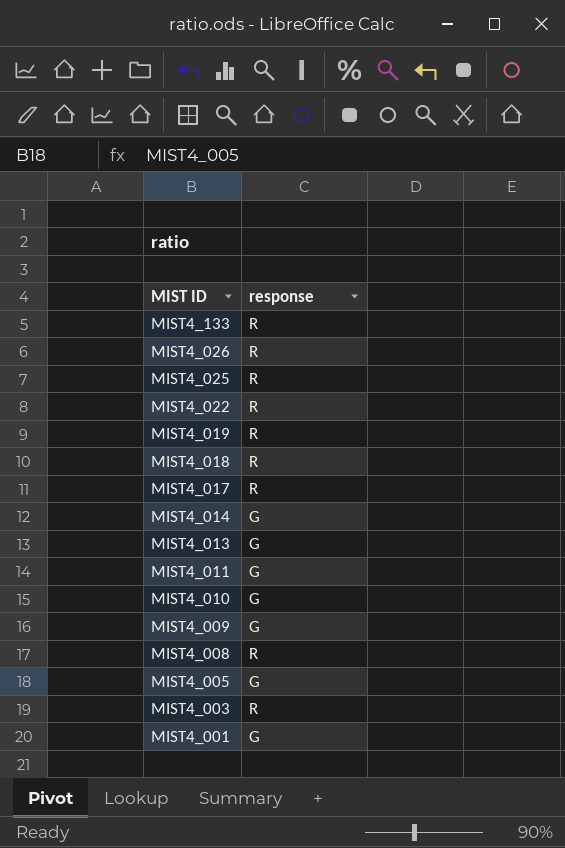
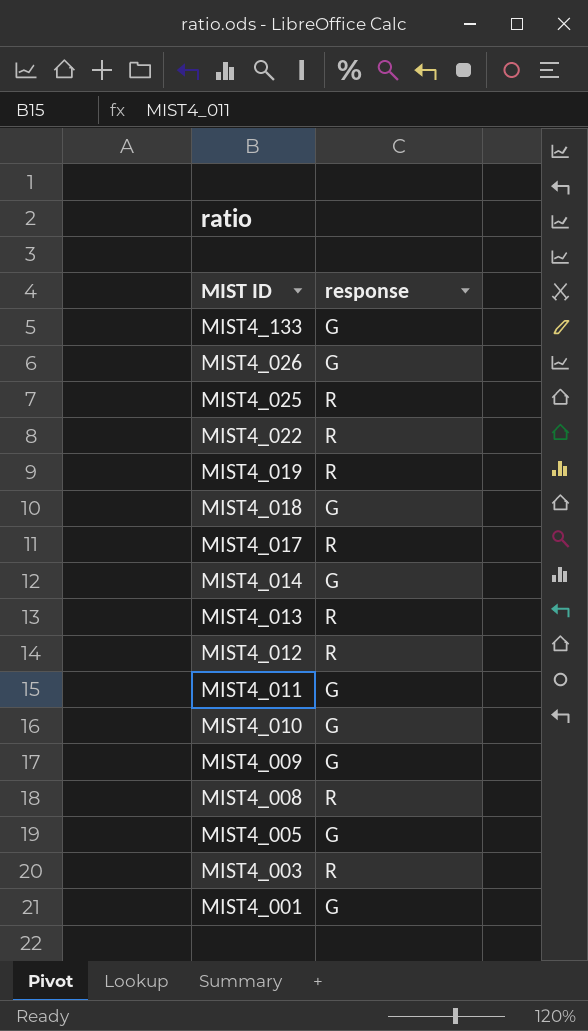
MIST4_133 | response: R -> G
MIST4_026 | response: R -> G
MIST4_018 | response: R -> G
MIST4_013 | response: G -> R
row MIST4_012: none -> R

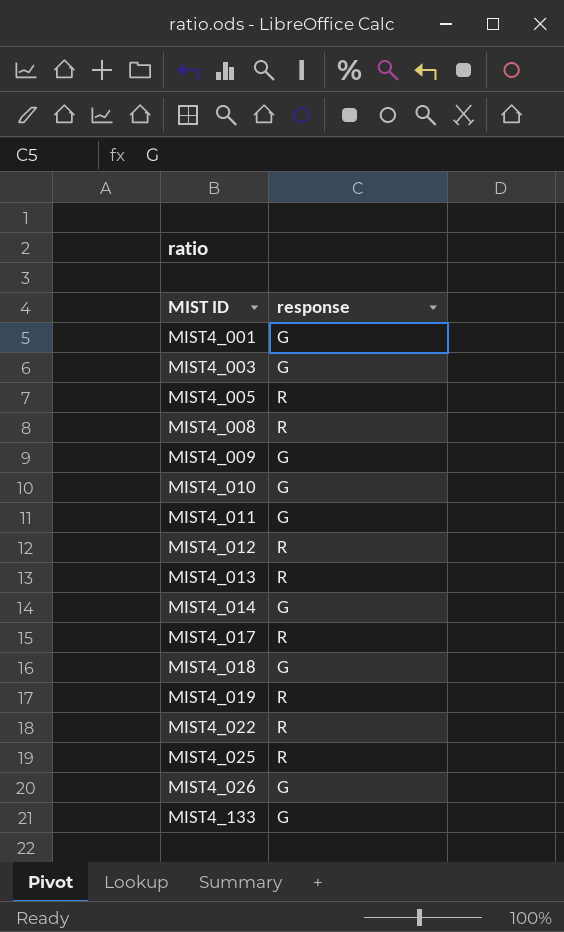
row order: MIST ID descending -> MIST ID ascending
MIST4_003 | response: R -> G
MIST4_005 | response: G -> R

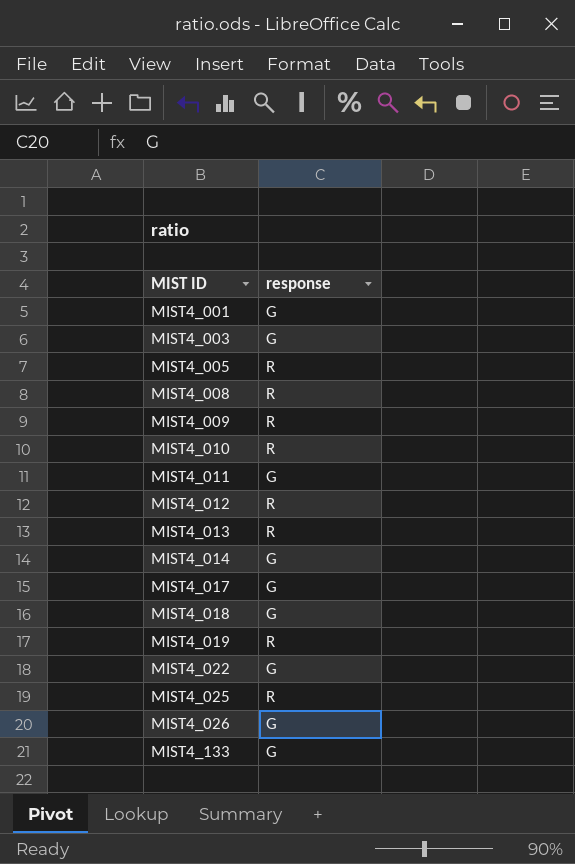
MIST4_009 | response: G -> R
MIST4_010 | response: G -> R
MIST4_017 | response: R -> G
MIST4_022 | response: R -> G

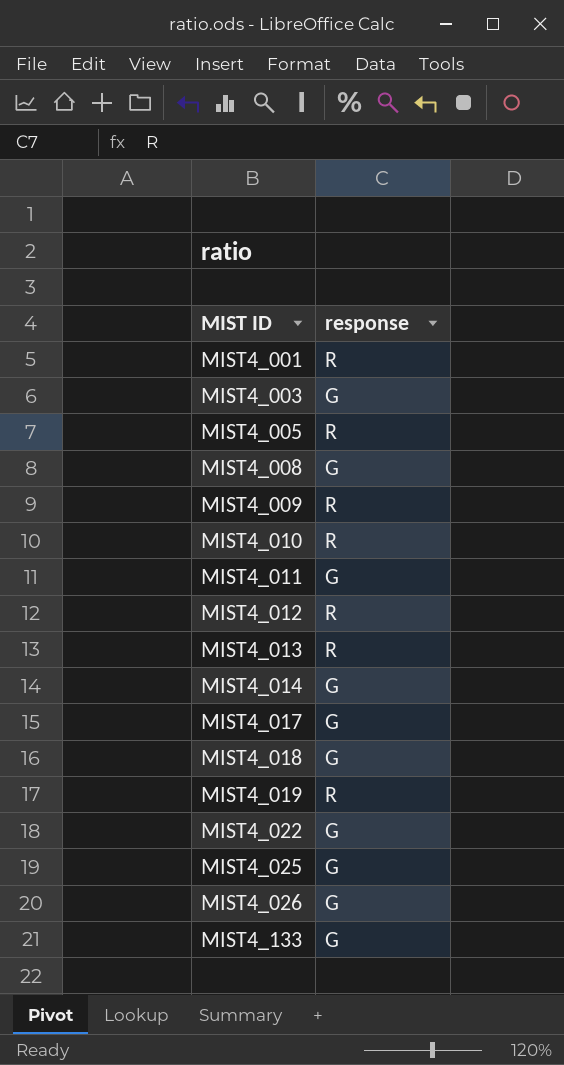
MIST4_001 | response: G -> R
MIST4_008 | response: R -> G
MIST4_025 | response: R -> G

